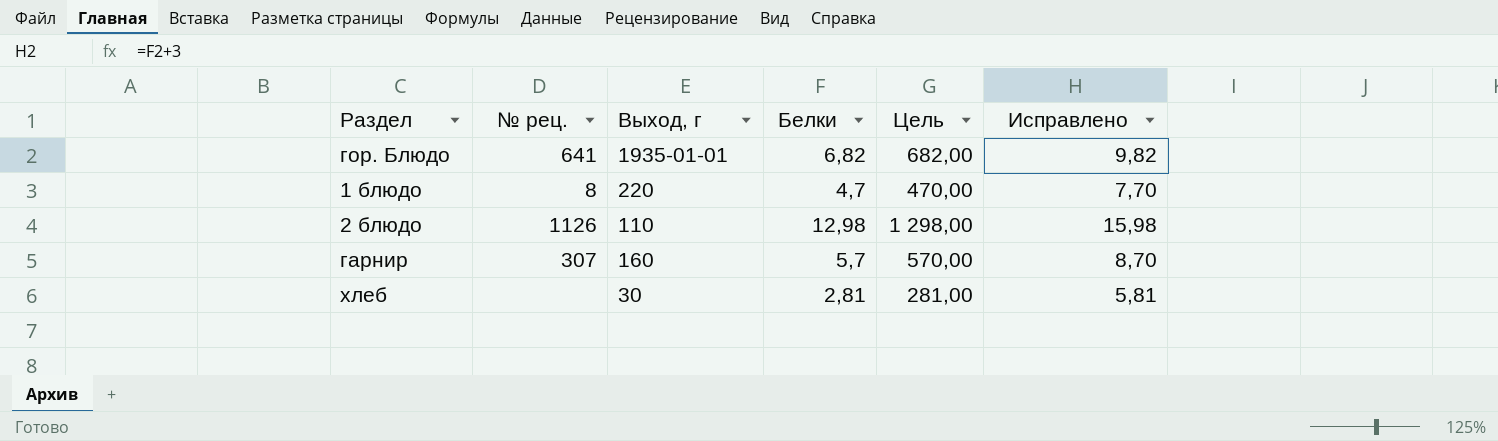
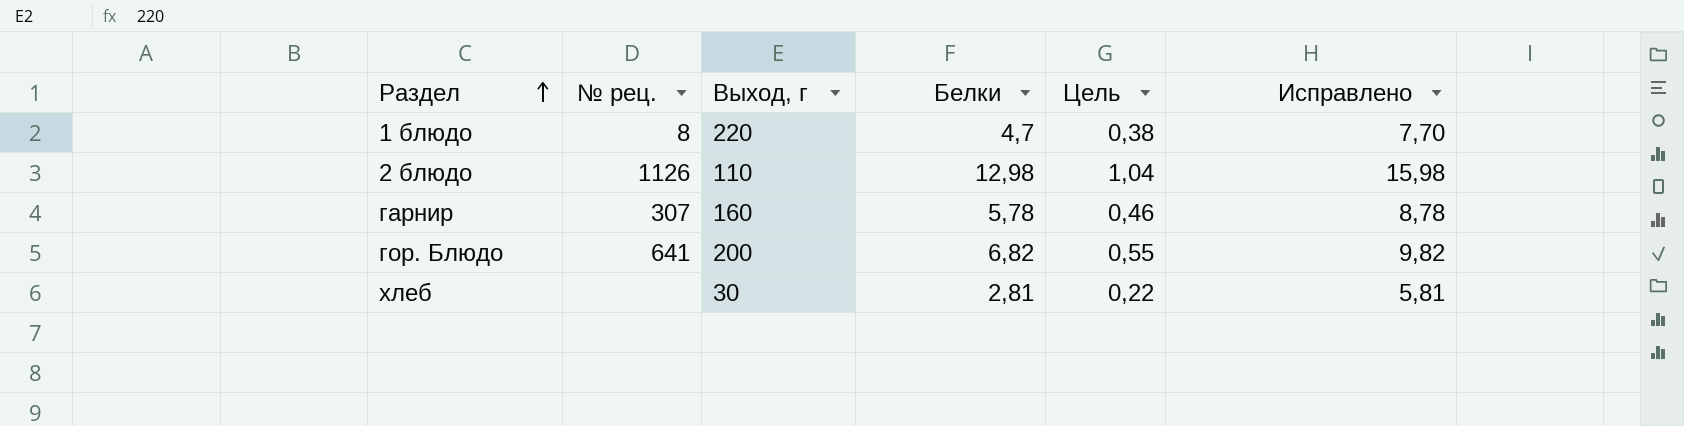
row order: none -> Раздел ascending
column Цель | formula: [Белки] * 100 -> [Белки] * 0,08
гарнир | Белки: 5,7 -> 5,78
гарнир | Исправлено: 8,70 -> 8,78
гор. Блюдо | Выход, г: 1935-01-01 -> 200

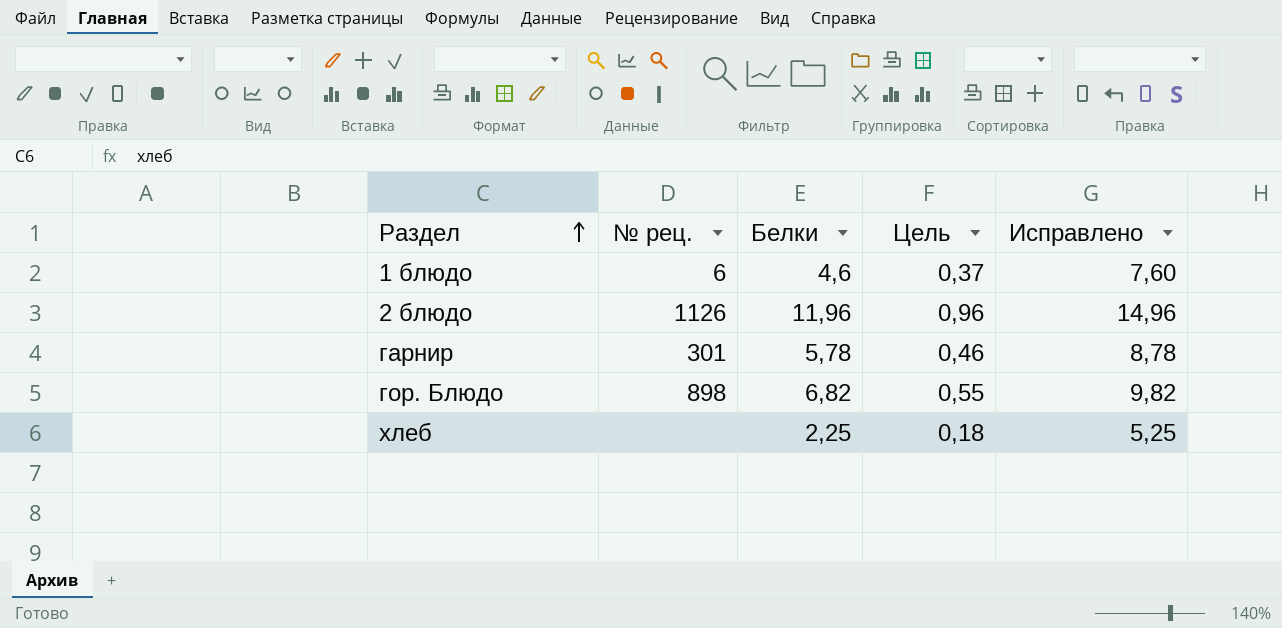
column Выход, г | position: 3 -> none
1 блюдо | № рец.: 8 -> 6
1 блюдо | Белки: 4,7 -> 4,6
1 блюдо | Цель: 0,38 -> 0,37
1 блюдо | Исправлено: 7,70 -> 7,60
2 блюдо | Белки: 12,98 -> 11,96
2 блюдо | Цель: 1,04 -> 0,96
2 блюдо | Исправлено: 15,98 -> 14,96
гарнир | № рец.: 307 -> 301
гор. Блюдо | № рец.: 641 -> 898
хлеб | Белки: 2,81 -> 2,25
хлеб | Цель: 0,22 -> 0,18
хлеб | Исправлено: 5,81 -> 5,25

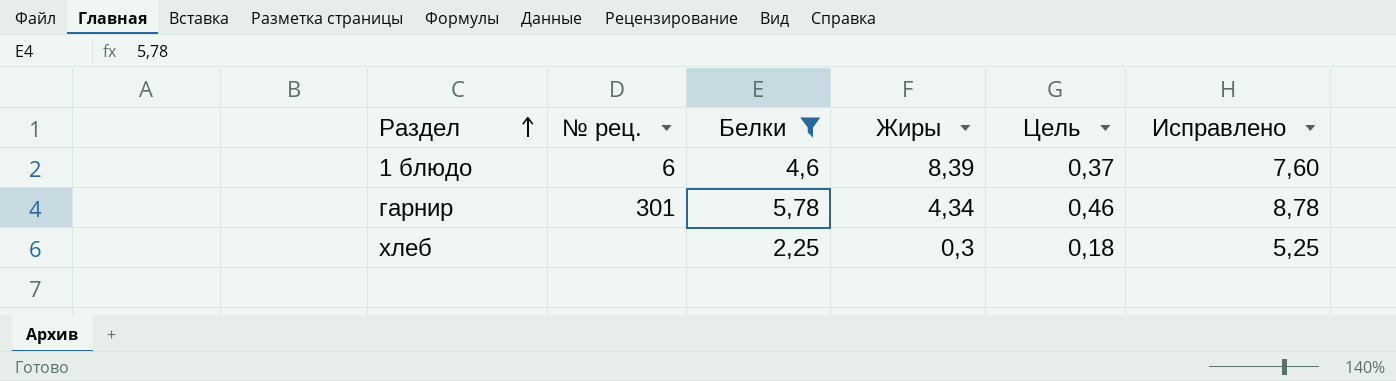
filter: none -> Белки <= 5,78
column Жиры | position: none -> 4

